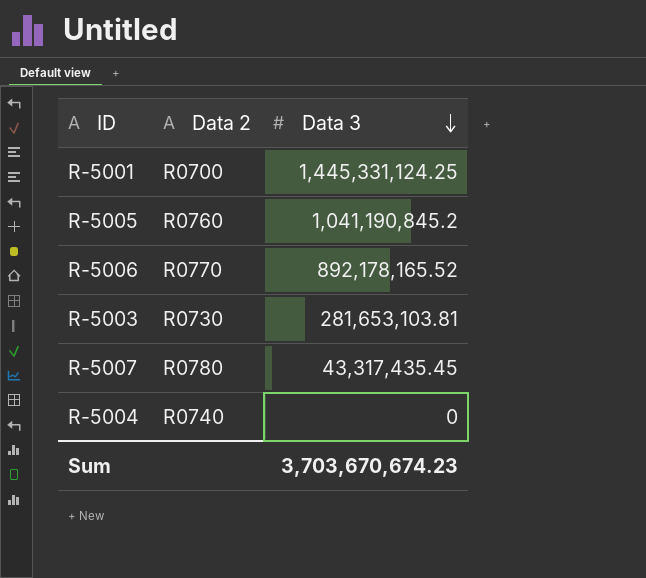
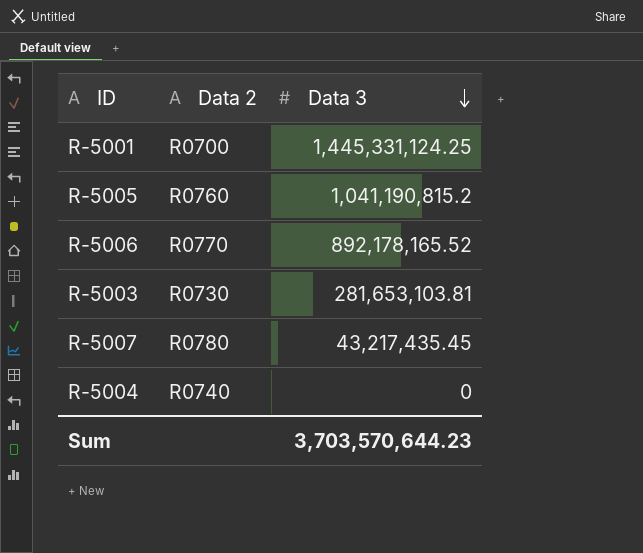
R-5005 | Data 3: 1,041,190,845.2 -> 1,041,190,815.2
R-5007 | Data 3: 43,317,435.45 -> 43,217,435.45
Sum | Data 3: 3,703,670,674.23 -> 3,703,570,644.23

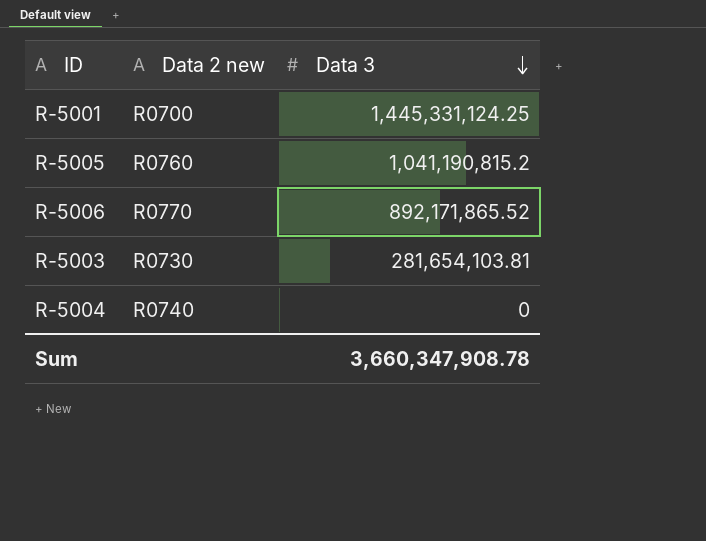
column name: Data 2 -> Data 2 new
row R-5007: R0780 | 43,217,435.45 -> none
R-5006 | Data 3: 892,178,165.52 -> 892,171,865.52
R-5003 | Data 3: 281,653,103.81 -> 281,654,103.81
Sum | Data 3: 3,703,570,644.23 -> 3,660,347,908.78

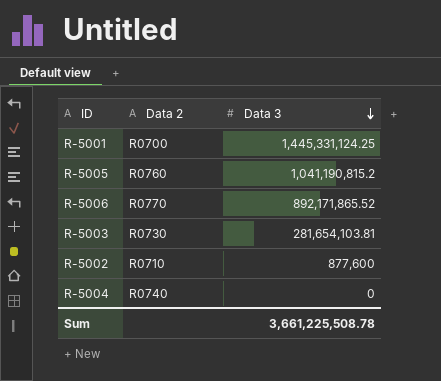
column name: Data 2 new -> Data 2
row R-5002: none -> R0710 | 877,600
Sum | Data 3: 3,660,347,908.78 -> 3,661,225,508.78

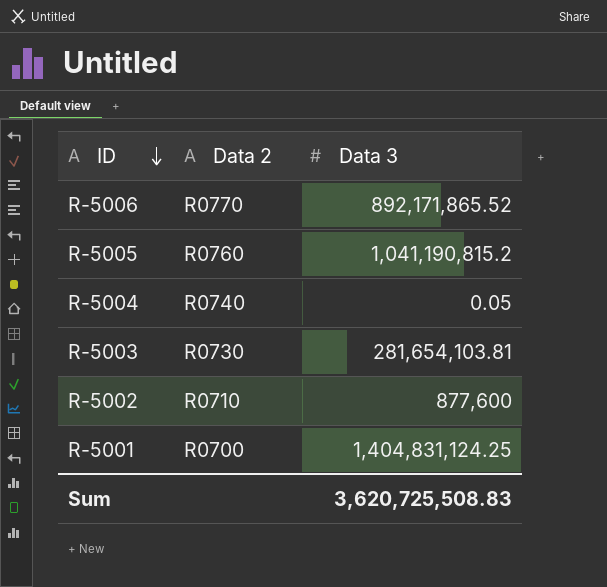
row order: Data 3 descending -> ID descending
R-5004 | Data 3: 0 -> 0.05
R-5001 | Data 3: 1,445,331,124.25 -> 1,404,831,124.25
Sum | Data 3: 3,661,225,508.78 -> 3,620,725,508.83

